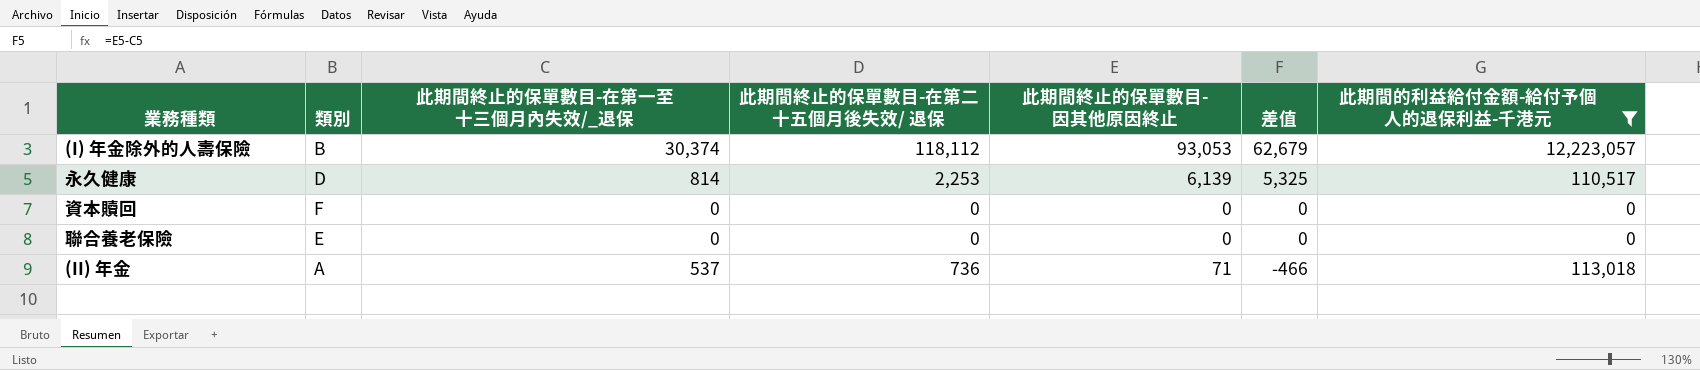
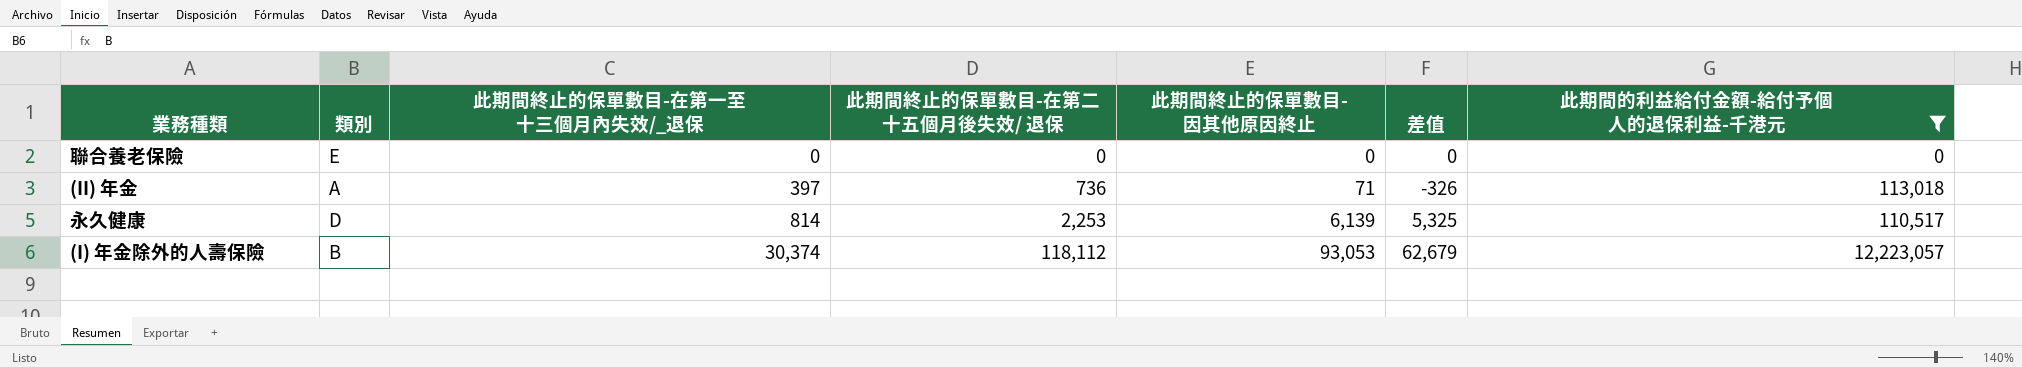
row order: 差值 descending -> 此期間終止的保單數目-在第一至十三個月內失效/_退保 ascending
row 資本贖回: F | 0 | 0 | 0 | 0 | 0 -> none
(II) 年金 | 此期間終止的保單數目-在第一至十三個月內失效/_退保: 537 -> 397
(II) 年金 | 差值: -466 -> -326

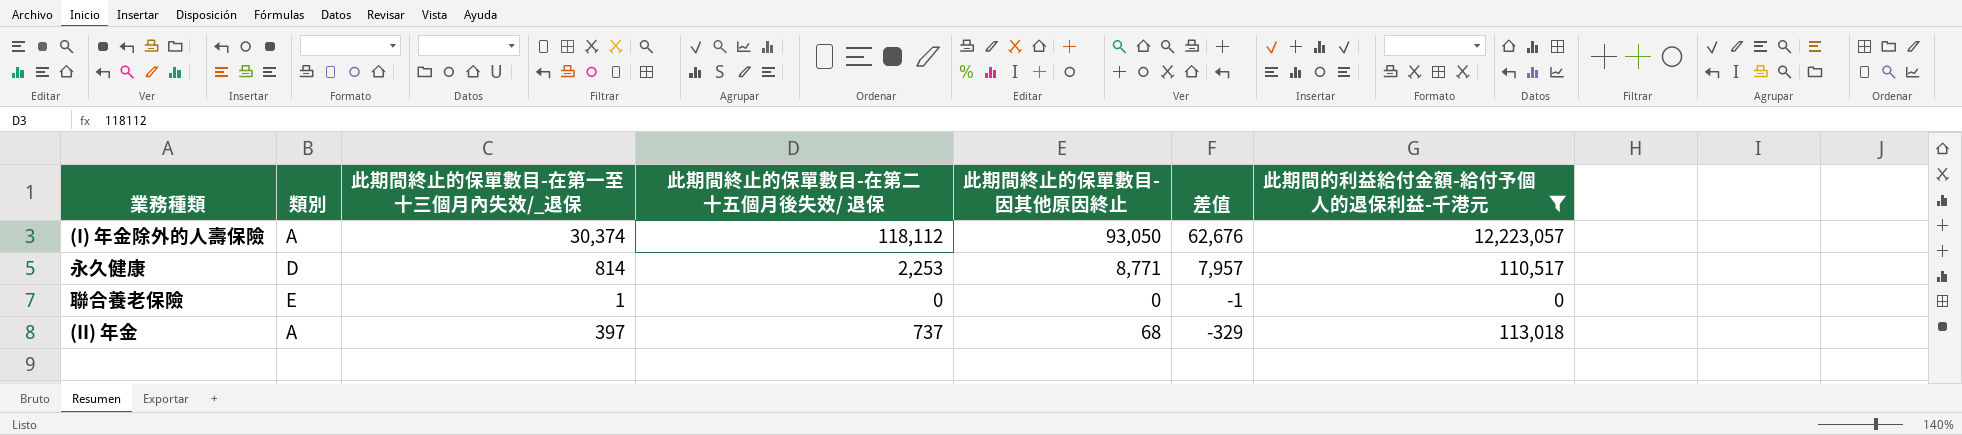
row order: 此期間終止的保單數目-在第一至十三個月內失效/_退保 ascending -> 差值 descending
(I) 年金除外的人壽保險 | 類別: B -> A
(I) 年金除外的人壽保險 | 此期間終止的保單數目-因其他原因終止: 93,053 -> 93,050
(I) 年金除外的人壽保險 | 差值: 62,679 -> 62,676
永久健康 | 此期間終止的保單數目-因其他原因終止: 6,139 -> 8,771
永久健康 | 差值: 5,325 -> 7,957
聯合養老保險 | 此期間終止的保單數目-在第一至十三個月內失效/_退保: 0 -> 1
聯合養老保險 | 差值: 0 -> -1
(II) 年金 | 此期間終止的保單數目-在第二十五個月後失效/ 退保: 736 -> 737
(II) 年金 | 此期間終止的保單數目-因其他原因終止: 71 -> 68
(II) 年金 | 差值: -326 -> -329

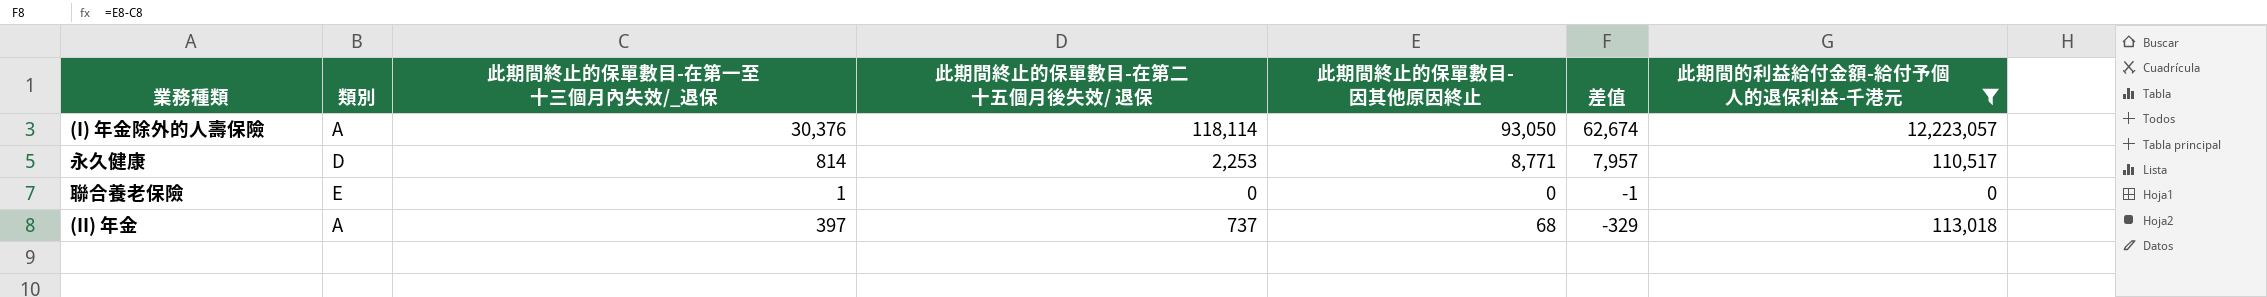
(I) 年金除外的人壽保險 | 此期間終止的保單數目-在第一至十三個月內失效/_退保: 30,374 -> 30,376
(I) 年金除外的人壽保險 | 此期間終止的保單數目-在第二十五個月後失效/ 退保: 118,112 -> 118,114
(I) 年金除外的人壽保險 | 差值: 62,676 -> 62,674

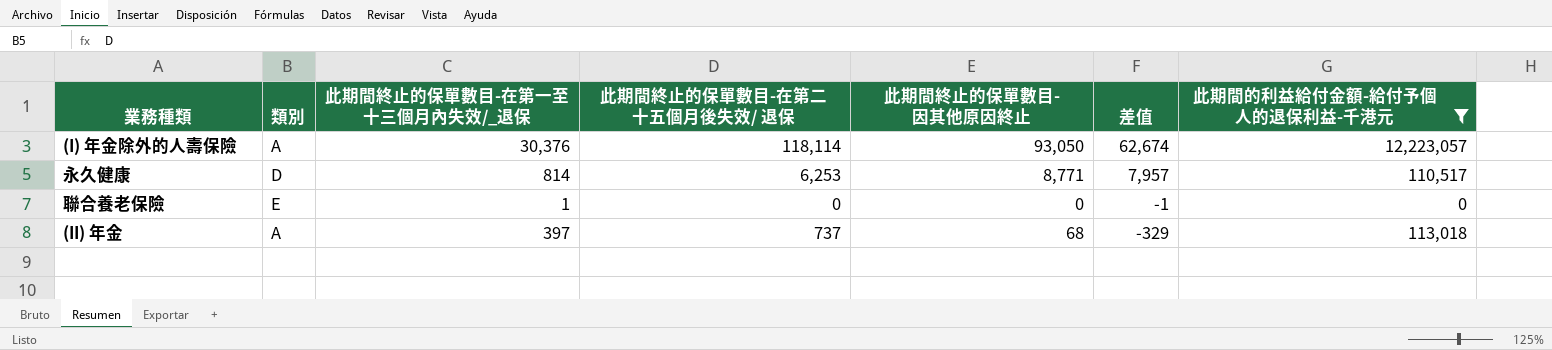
永久健康 | 此期間終止的保單數目-在第二十五個月後失效/ 退保: 2,253 -> 6,253

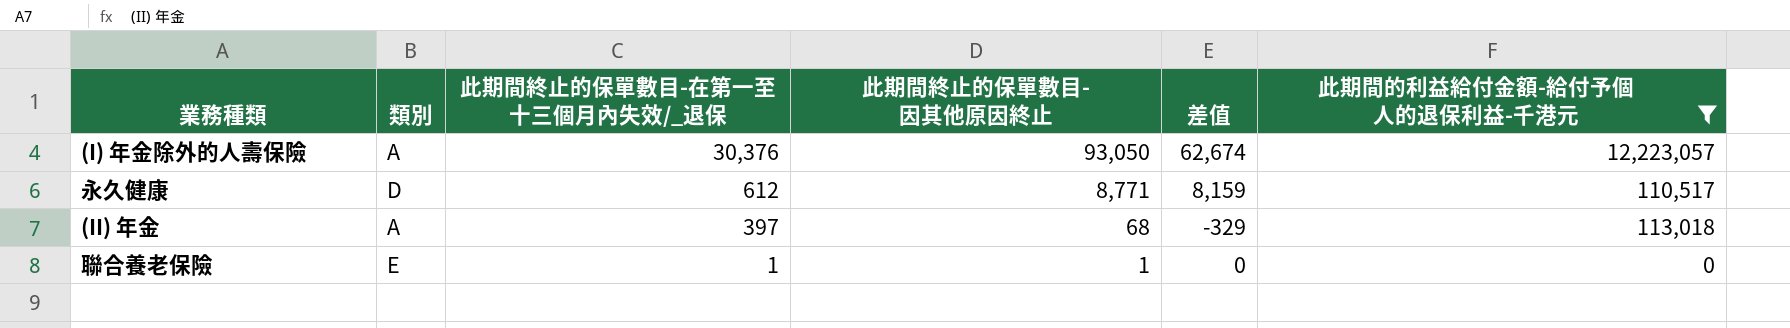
row order: 差值 descending -> 此期間終止的保單數目-在第一至十三個月內失效/_退保 descending
column 此期間終止的保單數目-在第二十五個月後失效/ 退保 | position: 4 -> none
永久健康 | 此期間終止的保單數目-在第一至十三個月內失效/_退保: 814 -> 612
永久健康 | 差值: 7,957 -> 8,159
聯合養老保險 | 此期間終止的保單數目-因其他原因終止: 0 -> 1
聯合養老保險 | 差值: -1 -> 0

